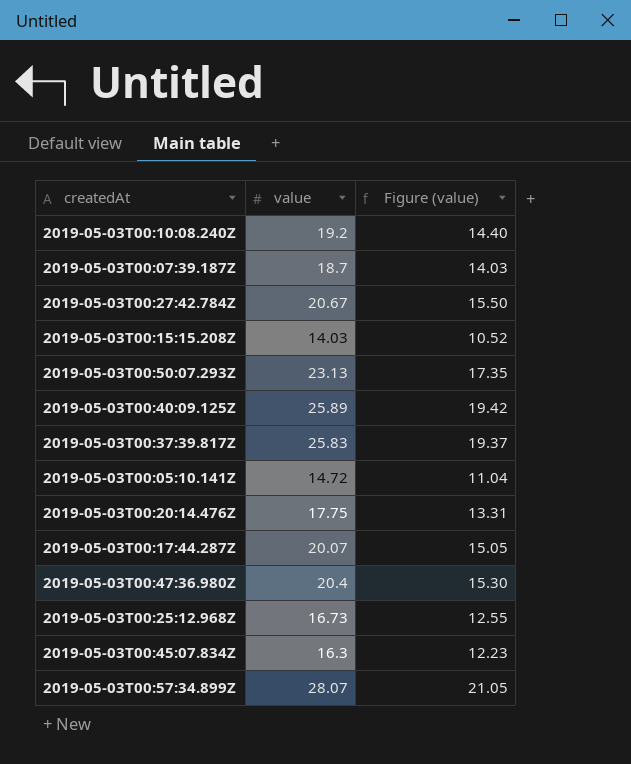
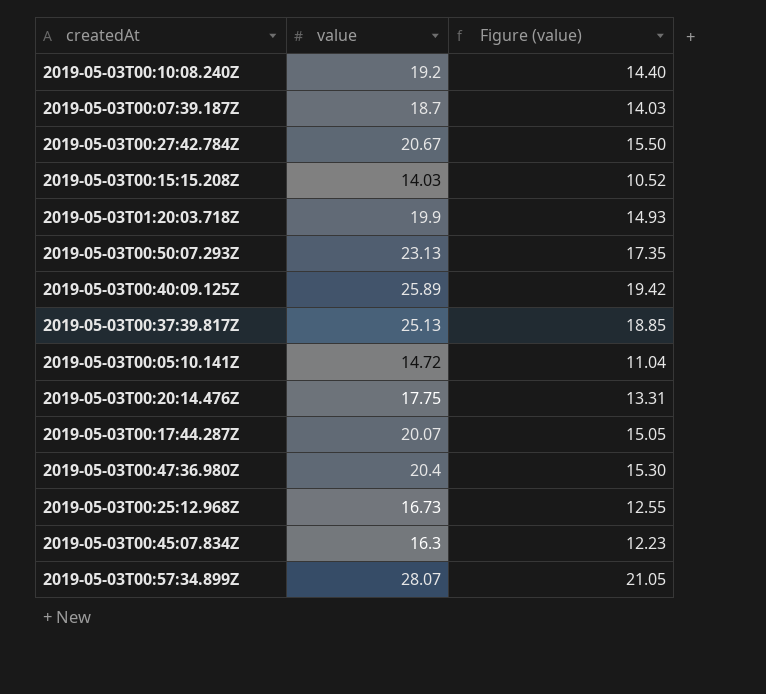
row 2019-05-03T01:20:03.718Z: none -> 19.9 | 14.93
2019-05-03T00:37:39.817Z | value: 25.83 -> 25.13
2019-05-03T00:37:39.817Z | Figure (value): 19.37 -> 18.85

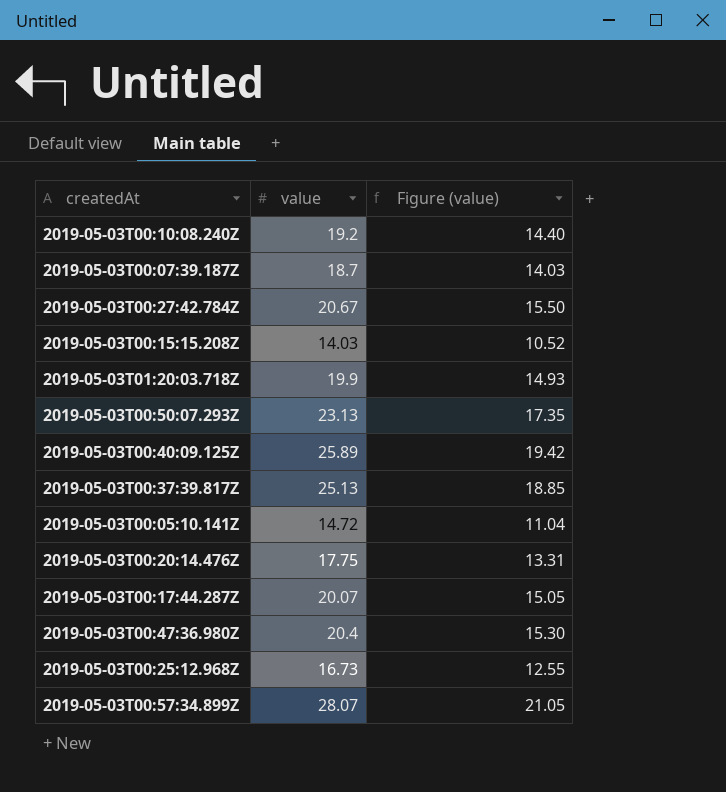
row 2019-05-03T00:45:07.834Z: 16.3 | 12.23 -> none

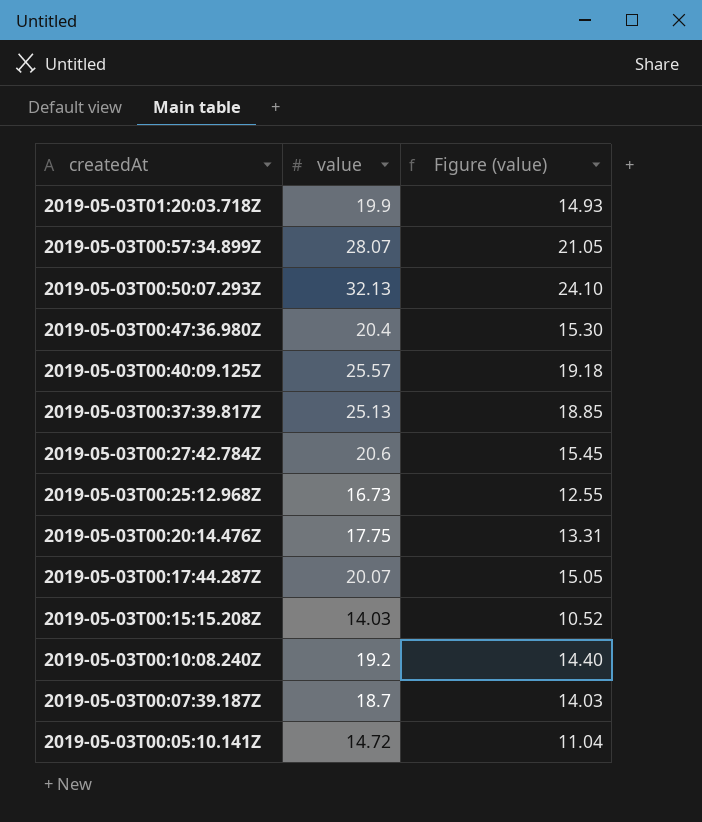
row order: none -> createdAt descending
2019-05-03T00:50:07.293Z | value: 23.13 -> 32.13
2019-05-03T00:50:07.293Z | Figure (value): 17.35 -> 24.10
2019-05-03T00:40:09.125Z | value: 25.89 -> 25.57
2019-05-03T00:40:09.125Z | Figure (value): 19.42 -> 19.18
2019-05-03T00:27:42.784Z | value: 20.67 -> 20.6
2019-05-03T00:27:42.784Z | Figure (value): 15.50 -> 15.45

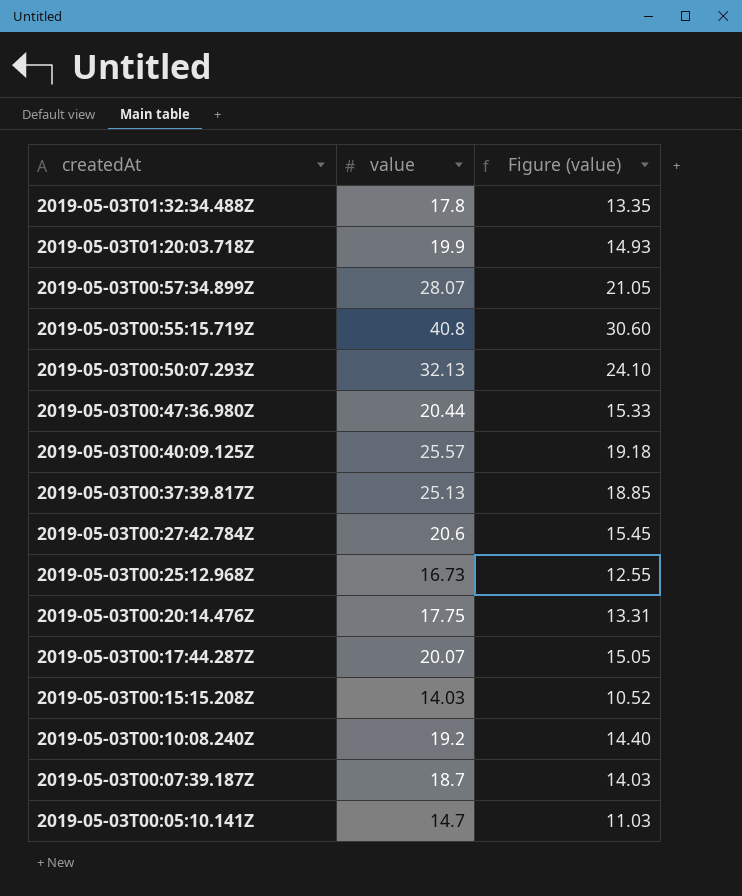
row 2019-05-03T01:32:34.488Z: none -> 17.8 | 13.35
row 2019-05-03T00:55:15.719Z: none -> 40.8 | 30.60
2019-05-03T00:47:36.980Z | value: 20.4 -> 20.44
2019-05-03T00:47:36.980Z | Figure (value): 15.30 -> 15.33
2019-05-03T00:05:10.141Z | value: 14.72 -> 14.7
2019-05-03T00:05:10.141Z | Figure (value): 11.04 -> 11.03

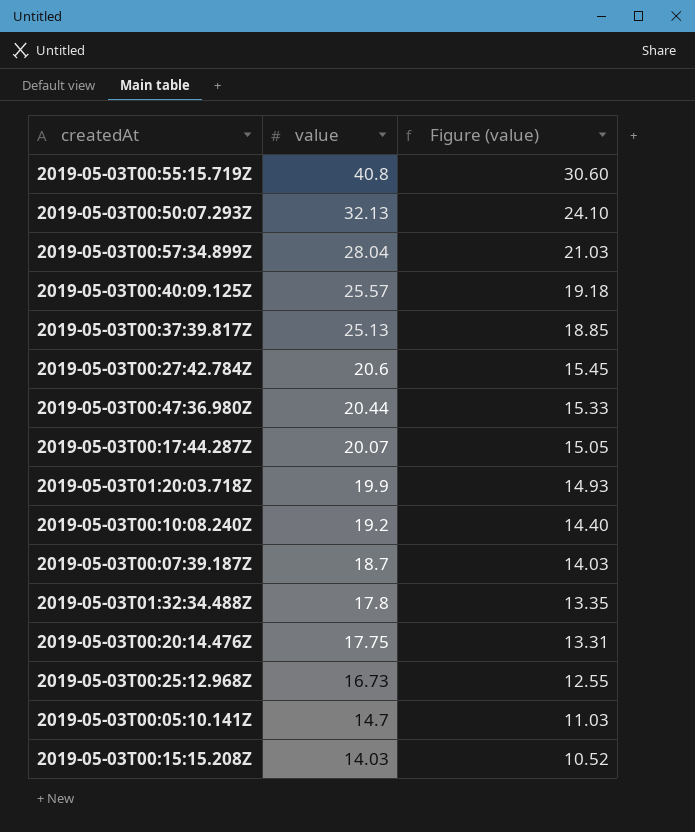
row order: createdAt descending -> value descending
2019-05-03T00:57:34.899Z | value: 28.07 -> 28.04
2019-05-03T00:57:34.899Z | Figure (value): 21.05 -> 21.03

